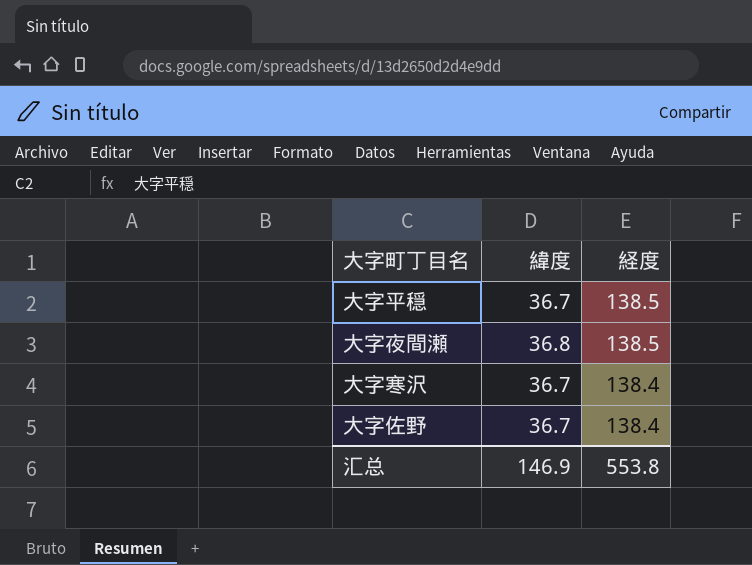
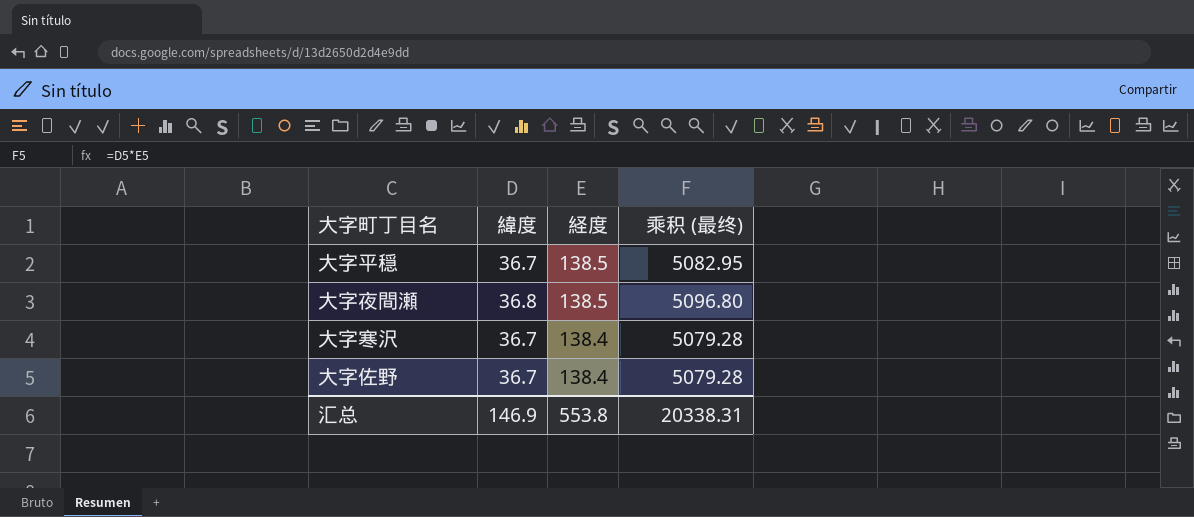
column 乘积 (最终) | formula: none -> [緯度] * [経度]

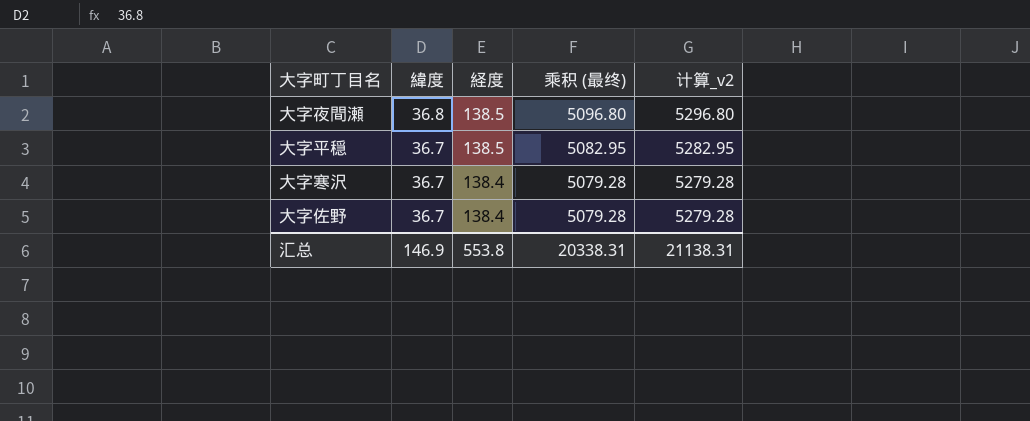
row order: 経度 descending -> 緯度 descending
column 计算_v2 | formula: none -> [乘积 (最终)] + 200

